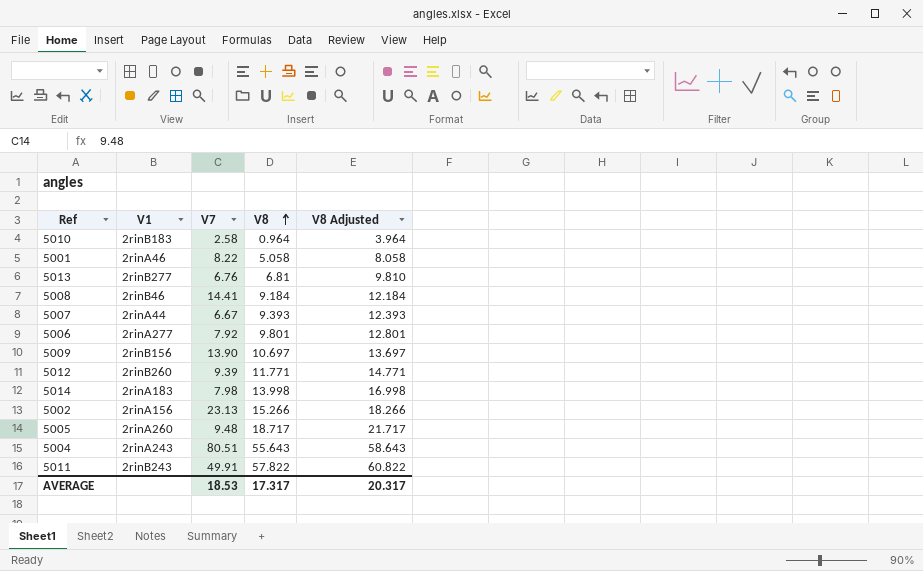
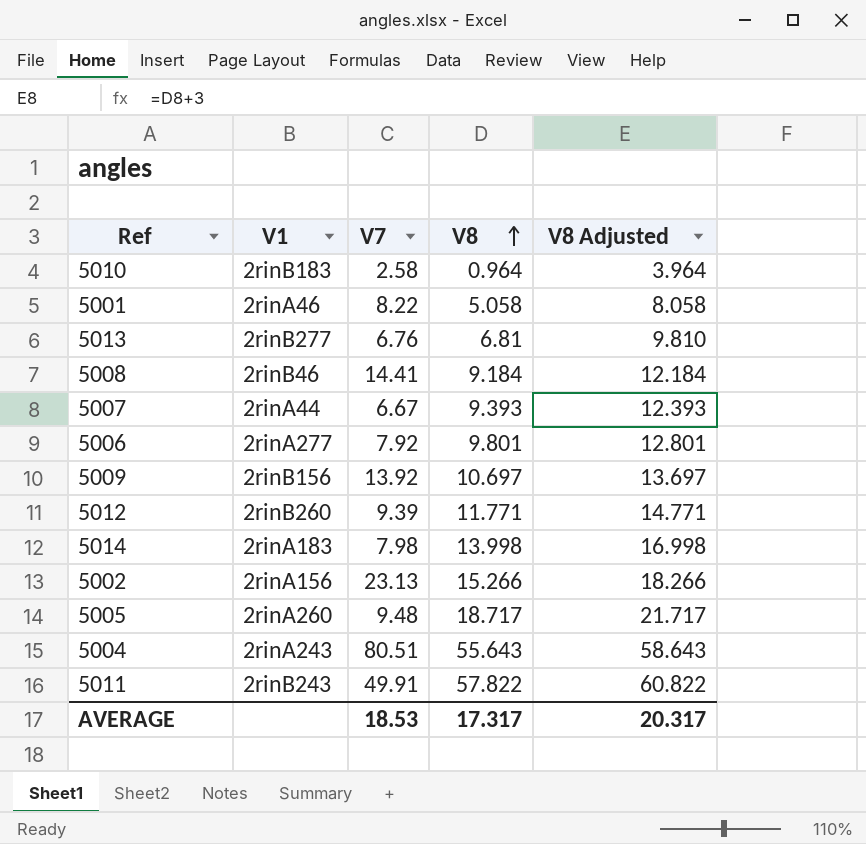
5009 | V7: 13.90 -> 13.92

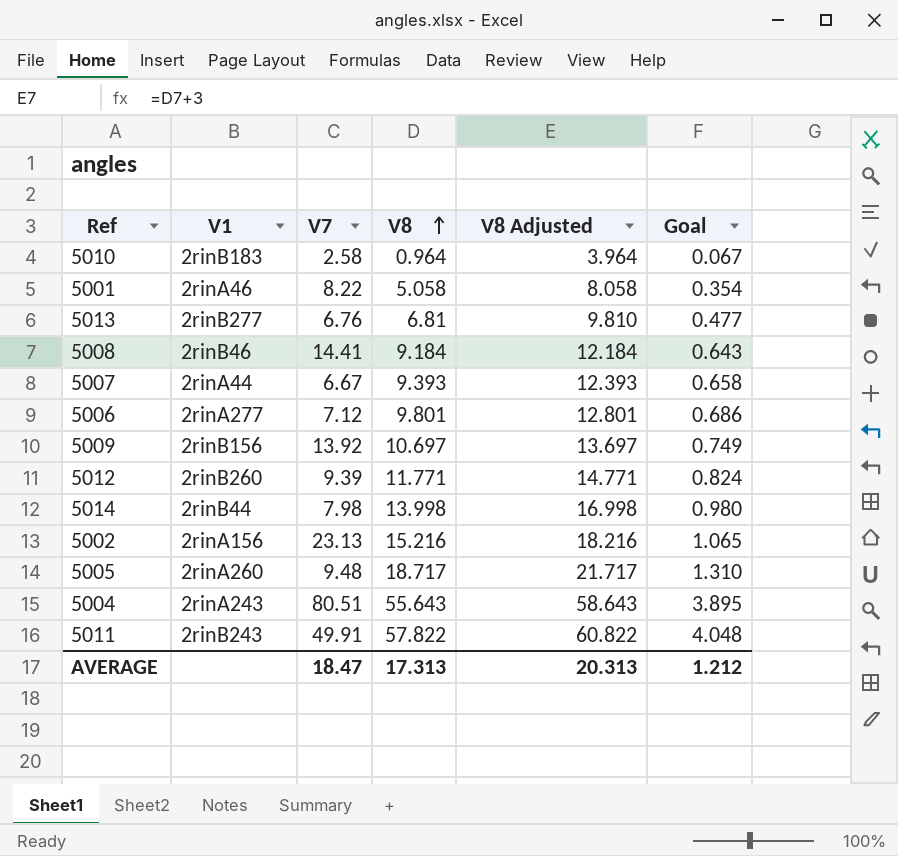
column Goal | formula: none -> [V8] * 0.07
5006 | V7: 7.92 -> 7.12
5014 | V1: 2rinA183 -> 2rinB44
5002 | V8: 15.266 -> 15.216
5002 | V8 Adjusted: 18.266 -> 18.216
AVERAGE | V7: 18.53 -> 18.47
AVERAGE | V8: 17.317 -> 17.313
AVERAGE | V8 Adjusted: 20.317 -> 20.313

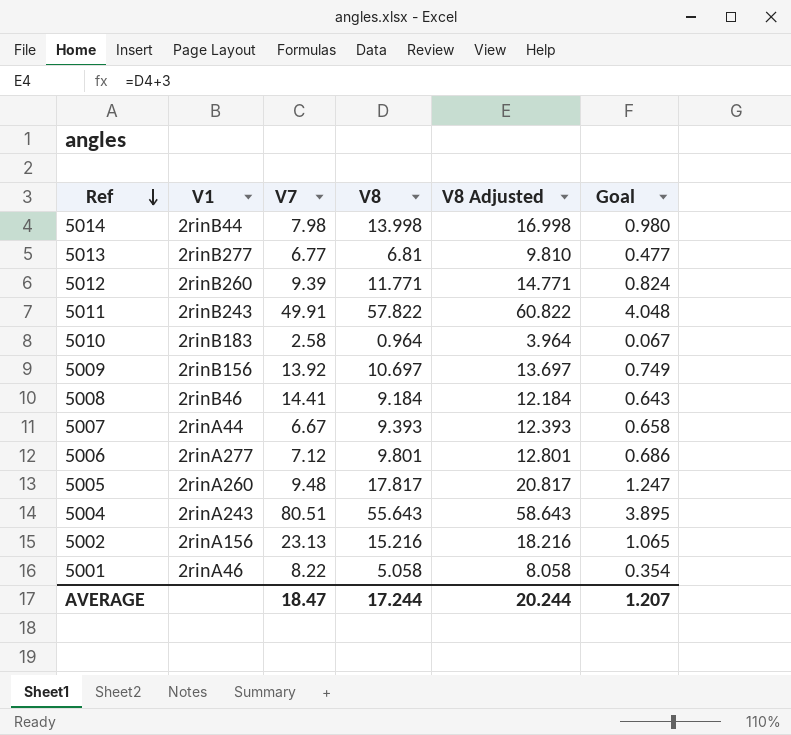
row order: V8 ascending -> Ref descending
5013 | V7: 6.76 -> 6.77
5005 | V8: 18.717 -> 17.817
5005 | V8 Adjusted: 21.717 -> 20.817
5005 | Goal: 1.310 -> 1.247
AVERAGE | V8: 17.313 -> 17.244
AVERAGE | V8 Adjusted: 20.313 -> 20.244
AVERAGE | Goal: 1.212 -> 1.207

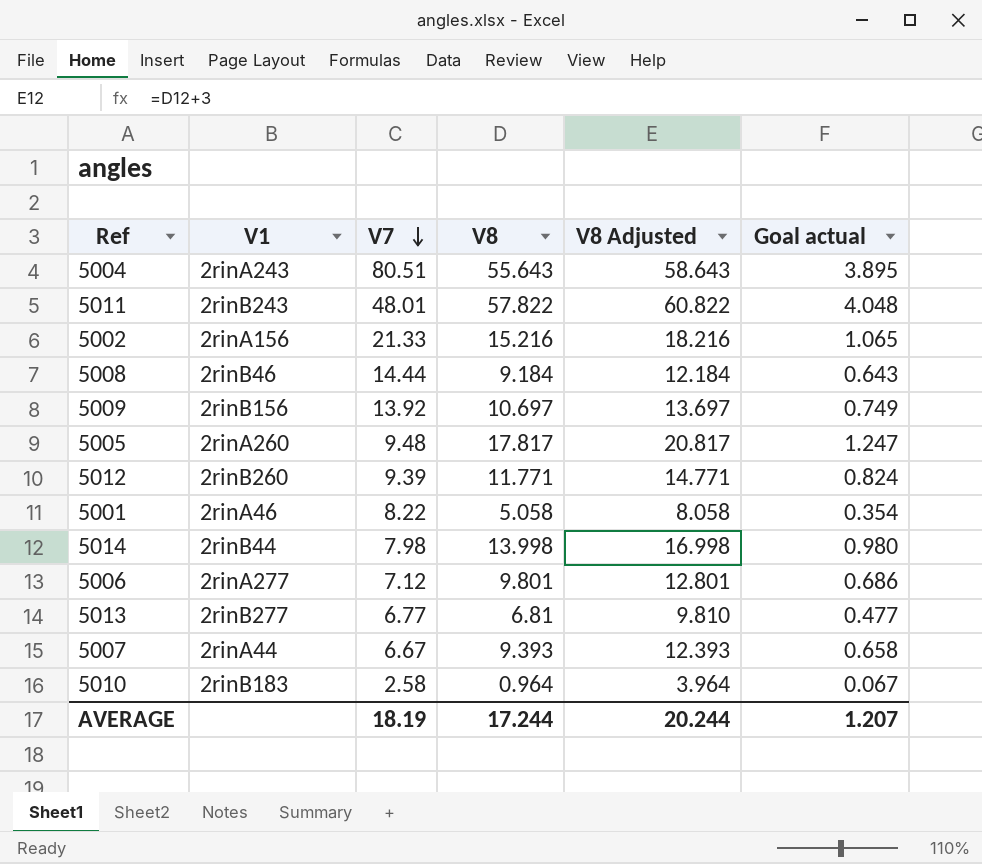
row order: Ref descending -> V7 descending
column name: Goal -> Goal actual
5011 | V7: 49.91 -> 48.01
5002 | V7: 23.13 -> 21.33
5008 | V7: 14.41 -> 14.44
AVERAGE | V7: 18.47 -> 18.19

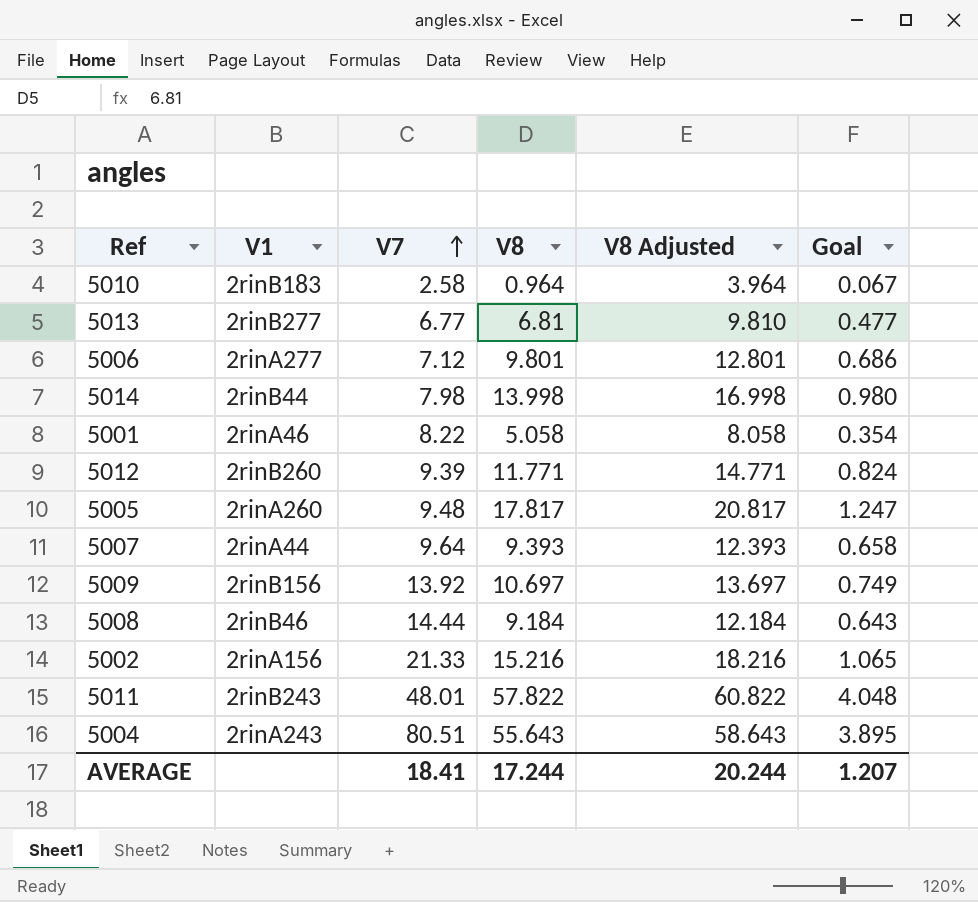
row order: V7 descending -> V7 ascending
column name: Goal actual -> Goal
5007 | V7: 6.67 -> 9.64
AVERAGE | V7: 18.19 -> 18.41

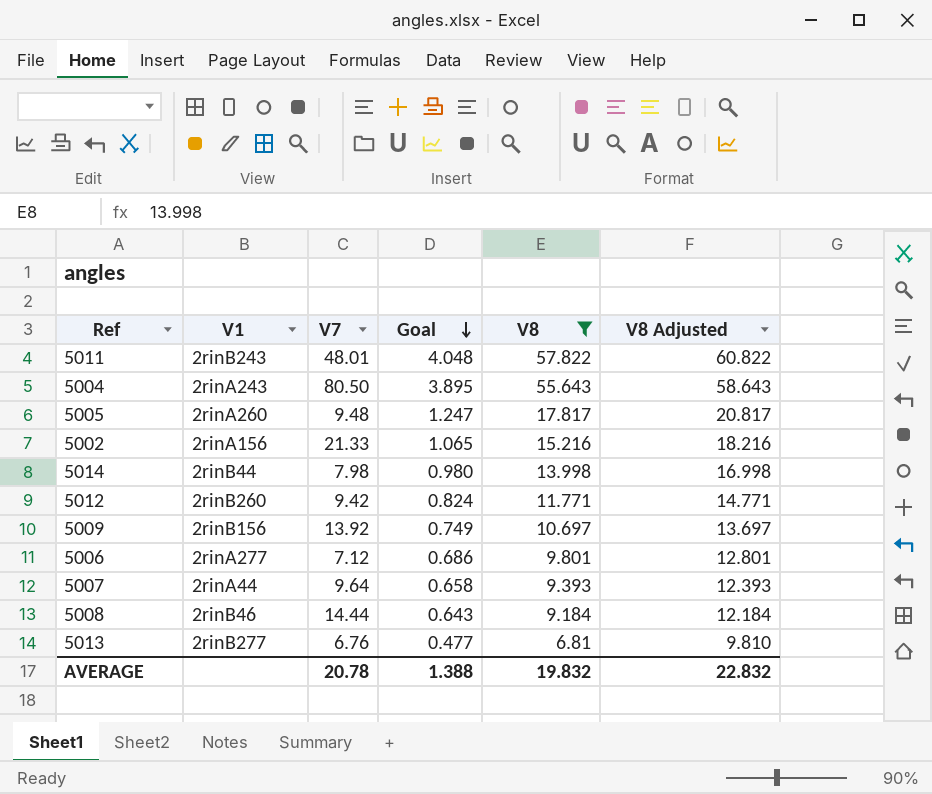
filter: none -> V8 >= 6.81
row order: V7 ascending -> Goal descending
column Goal | position: 6 -> 4
5004 | V7: 80.51 -> 80.50
5012 | V7: 9.39 -> 9.42
5013 | V7: 6.77 -> 6.76
AVERAGE | V7: 18.41 -> 20.78
AVERAGE | Goal: 1.207 -> 1.388
AVERAGE | V8: 17.244 -> 19.832
AVERAGE | V8 Adjusted: 20.244 -> 22.832

